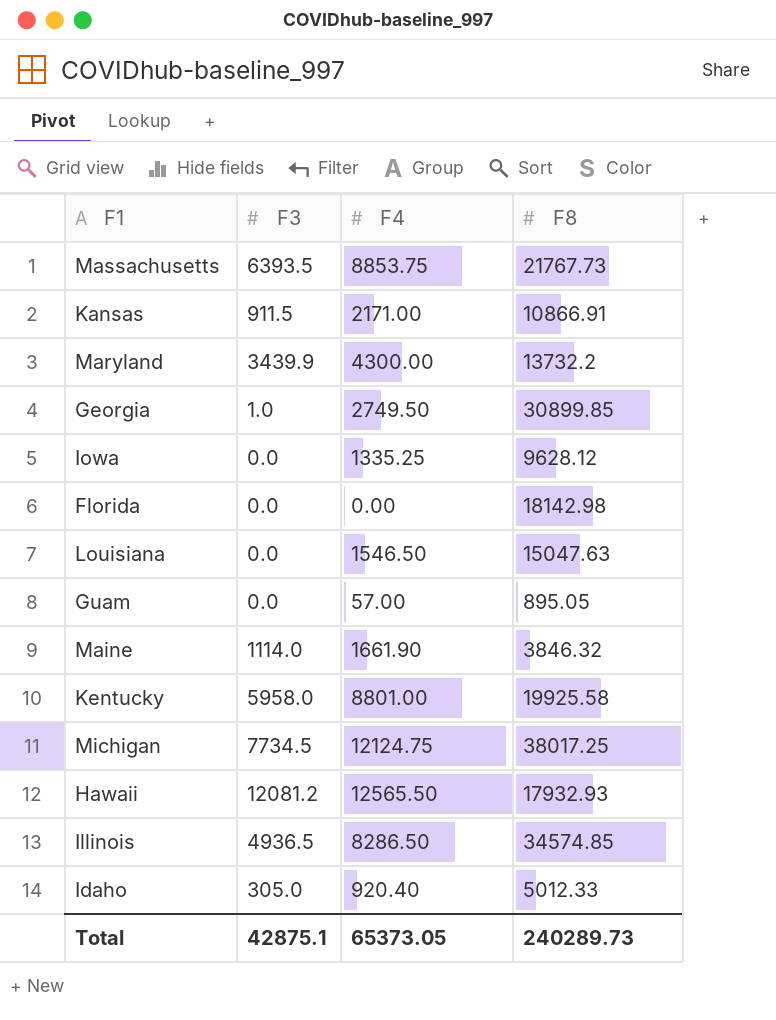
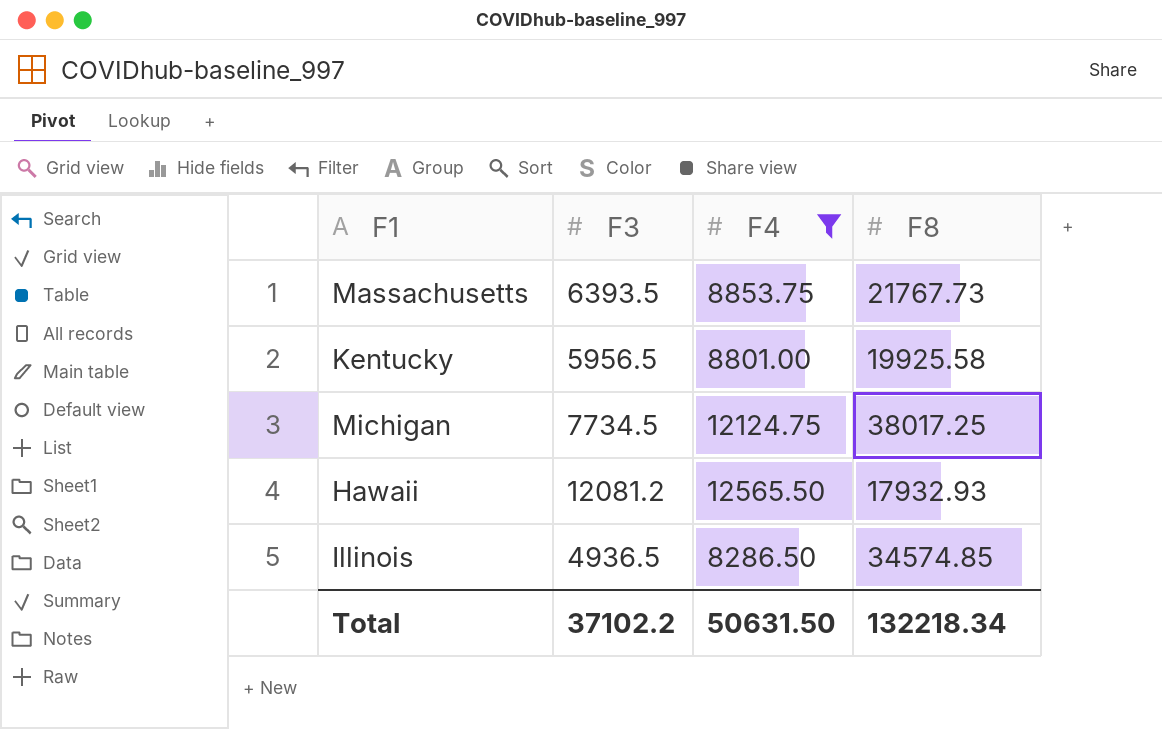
filter: none -> F4 >= 8286.50
Kentucky | F3: 5958.0 -> 5956.5
Total | F3: 42875.1 -> 37102.2
Total | F4: 65373.05 -> 50631.50
Total | F8: 240289.73 -> 132218.34

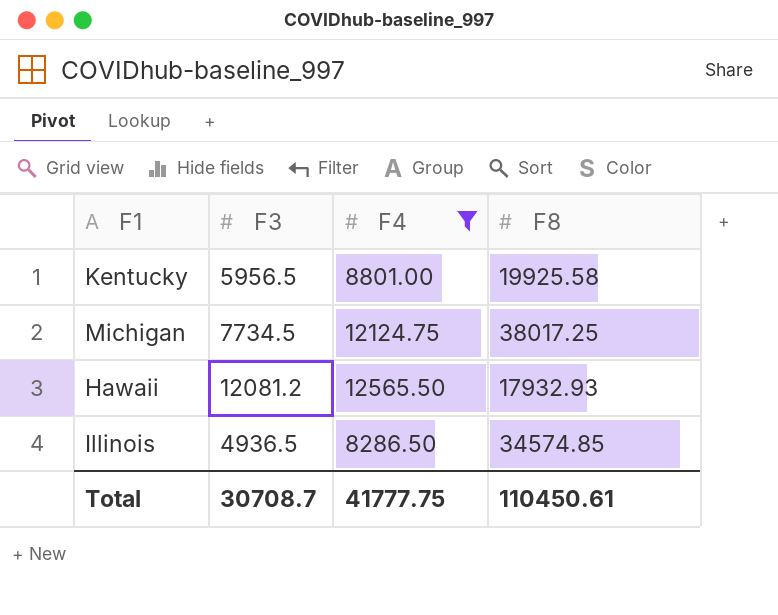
row Massachusetts: 6393.5 | 8853.75 | 21767.73 -> none
Total | F3: 37102.2 -> 30708.7
Total | F4: 50631.50 -> 41777.75
Total | F8: 132218.34 -> 110450.61

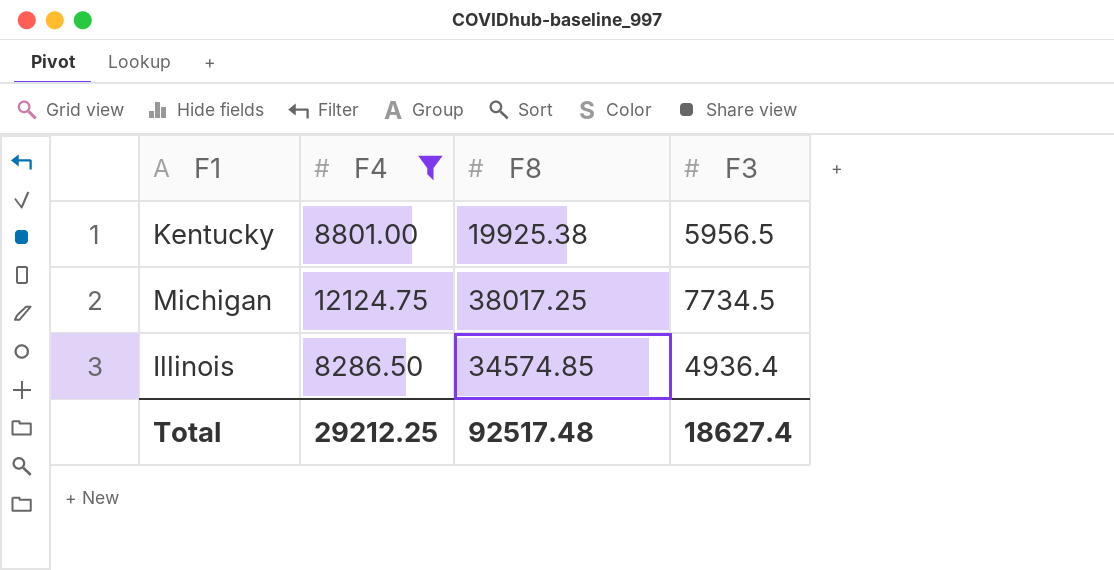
column F3 | position: 2 -> 4
row Hawaii: 12081.2 | 12565.50 | 17932.93 -> none
Kentucky | F8: 19925.58 -> 19925.38
Illinois | F3: 4936.5 -> 4936.4
Total | F4: 41777.75 -> 29212.25
Total | F8: 110450.61 -> 92517.48
Total | F3: 30708.7 -> 18627.4

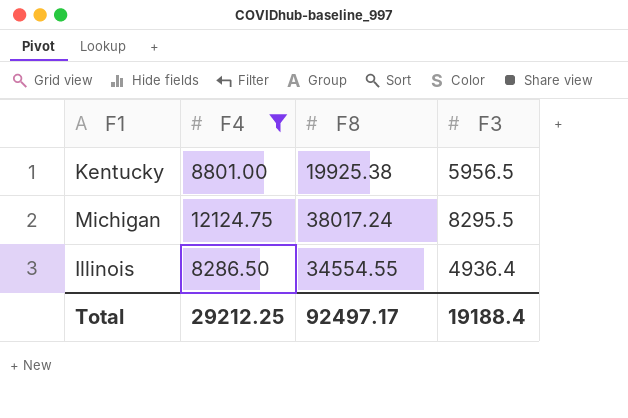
Michigan | F8: 38017.25 -> 38017.24
Michigan | F3: 7734.5 -> 8295.5
Illinois | F8: 34574.85 -> 34554.55
Total | F8: 92517.48 -> 92497.17
Total | F3: 18627.4 -> 19188.4

